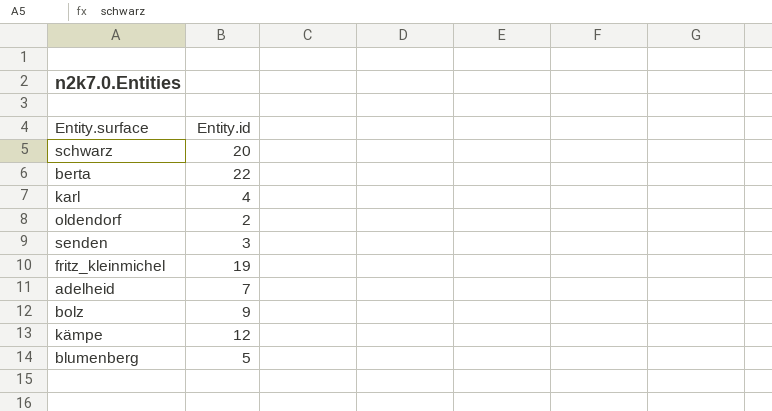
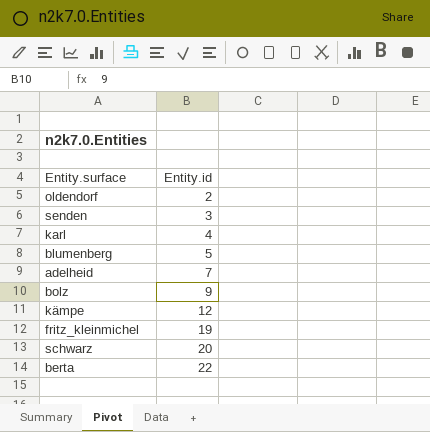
row order: none -> Entity.id ascending

